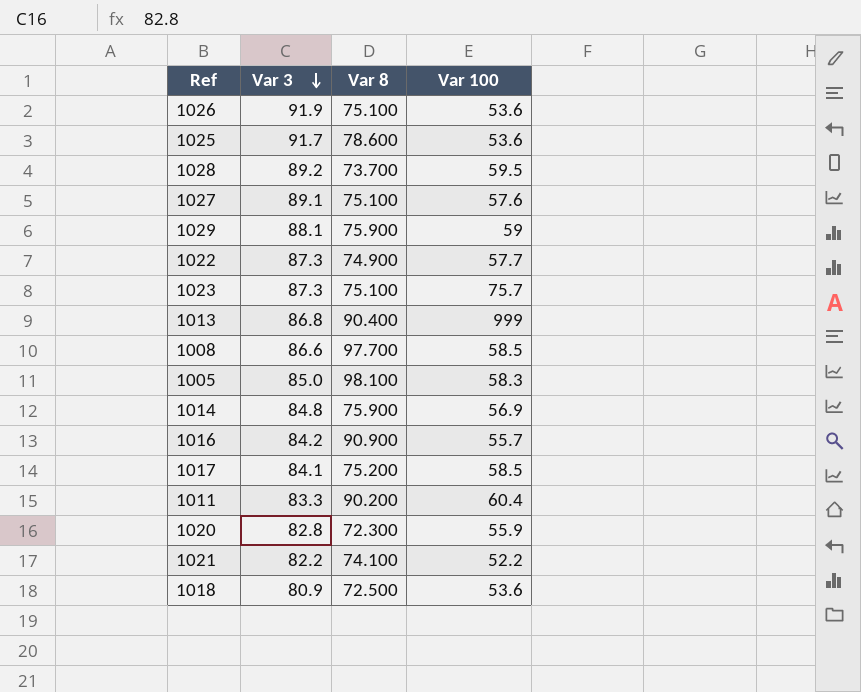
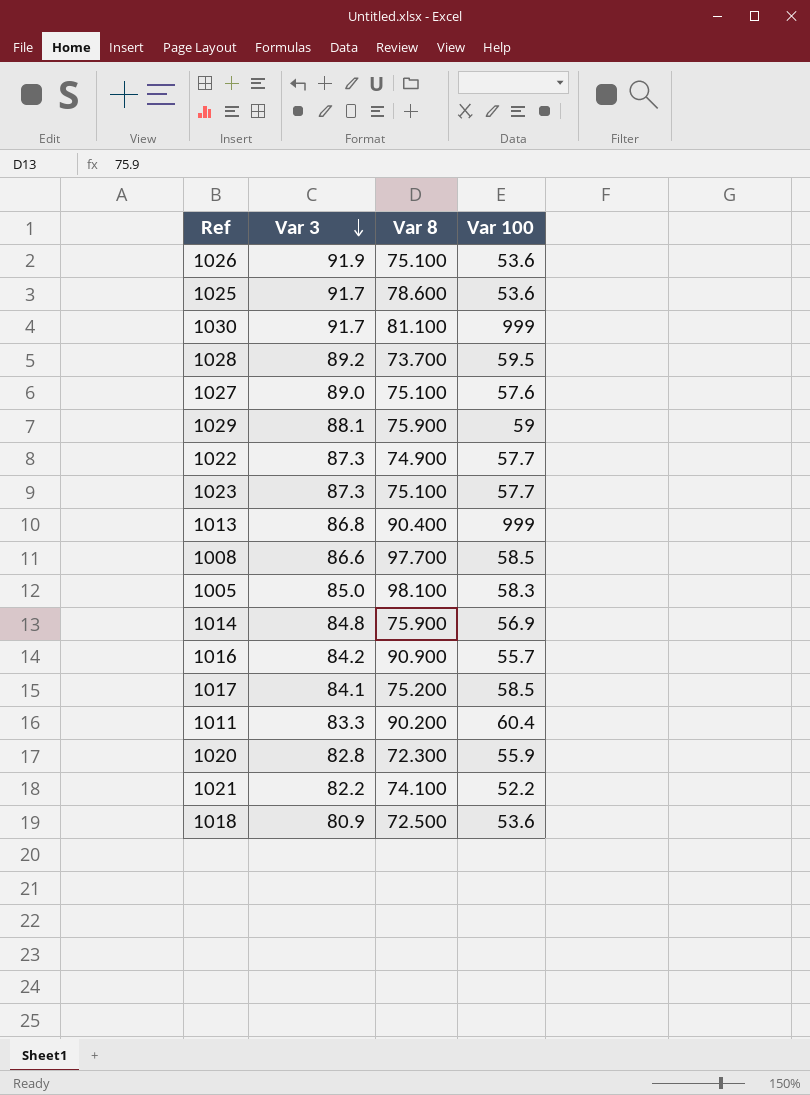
row 1030: none -> 91.7 | 81.100 | 999
1027 | Var 3: 89.1 -> 89.0
1023 | Var 100: 75.7 -> 57.7

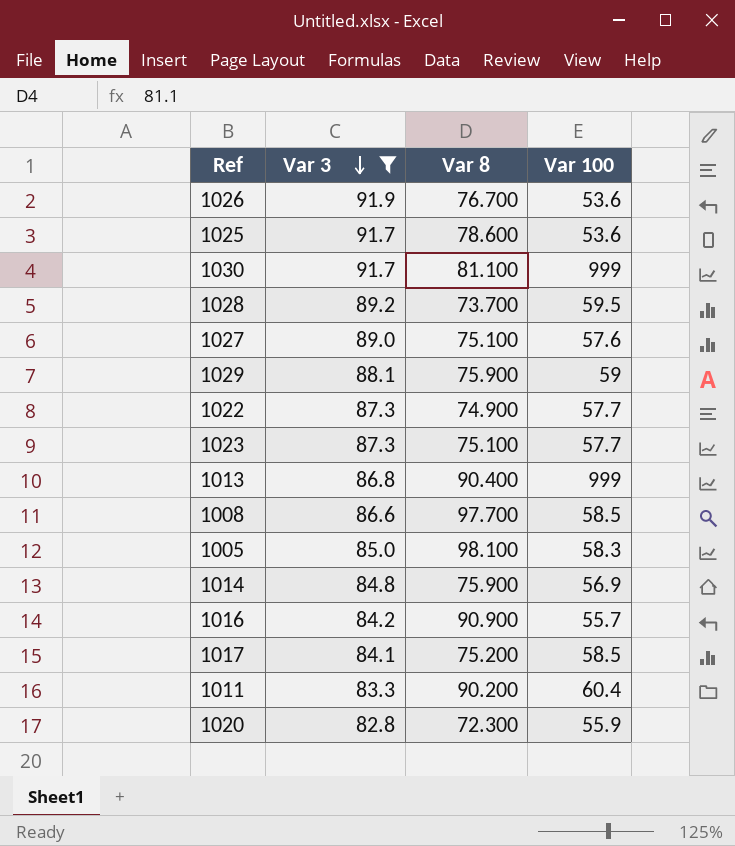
filter: none -> Var 3 >= 82.8
1026 | Var 8: 75.100 -> 76.700

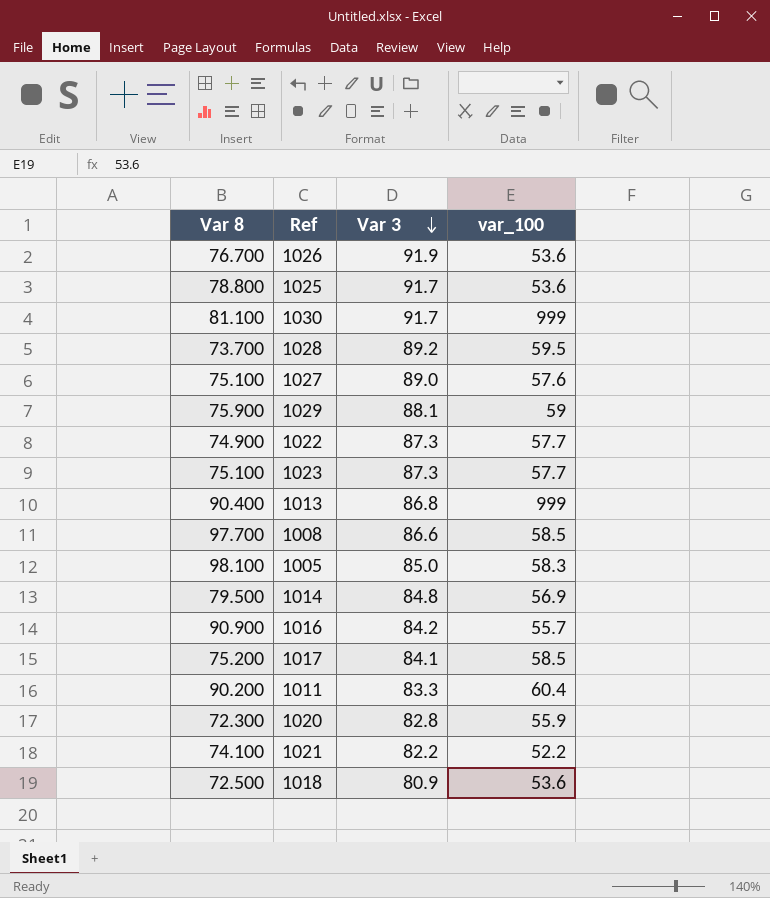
filter: Var 3 >= 82.8 -> none
column Var 8 | position: 3 -> 1
column name: Var 100 -> var_100
1025 | Var 8: 78.600 -> 78.800
1014 | Var 8: 75.900 -> 79.500

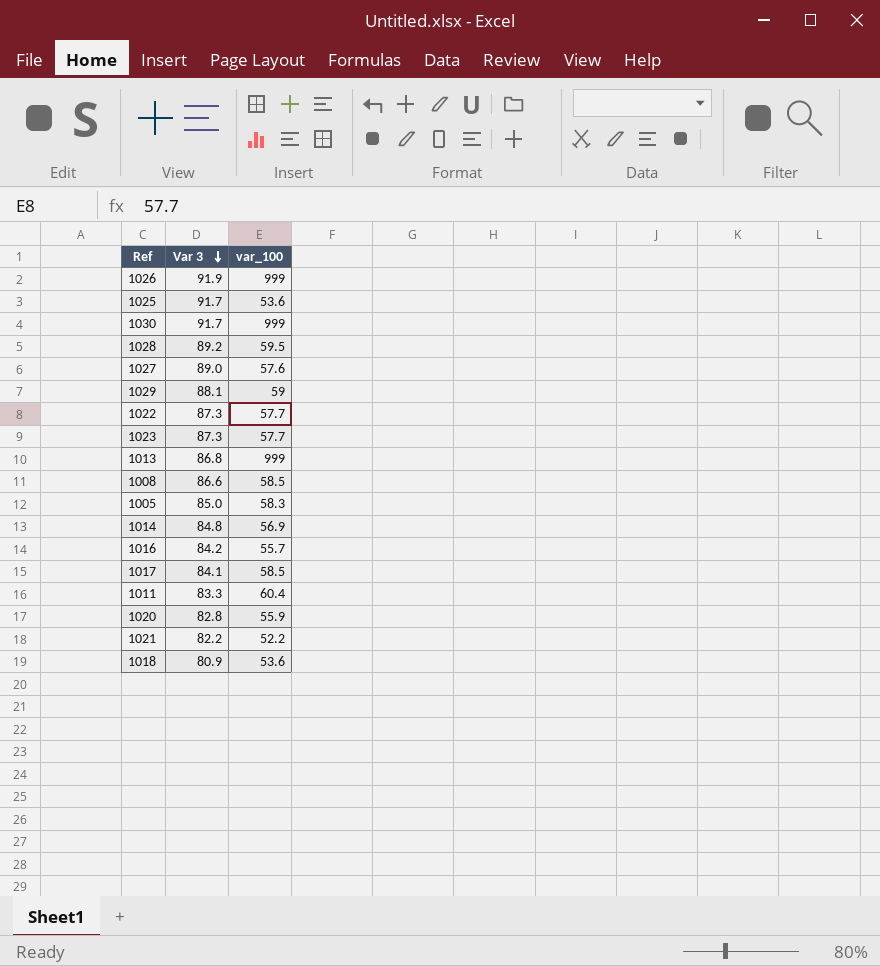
column Var 8 | position: 1 -> none
1026 | var_100: 53.6 -> 999

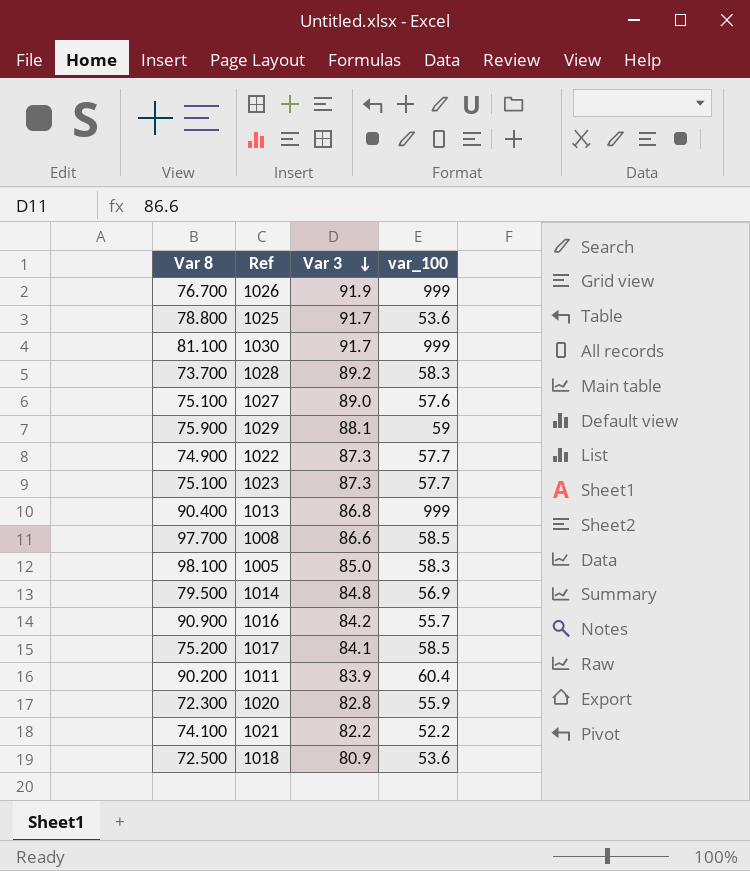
column Var 8 | position: none -> 1
1028 | var_100: 59.5 -> 58.3
1011 | Var 3: 83.3 -> 83.9

